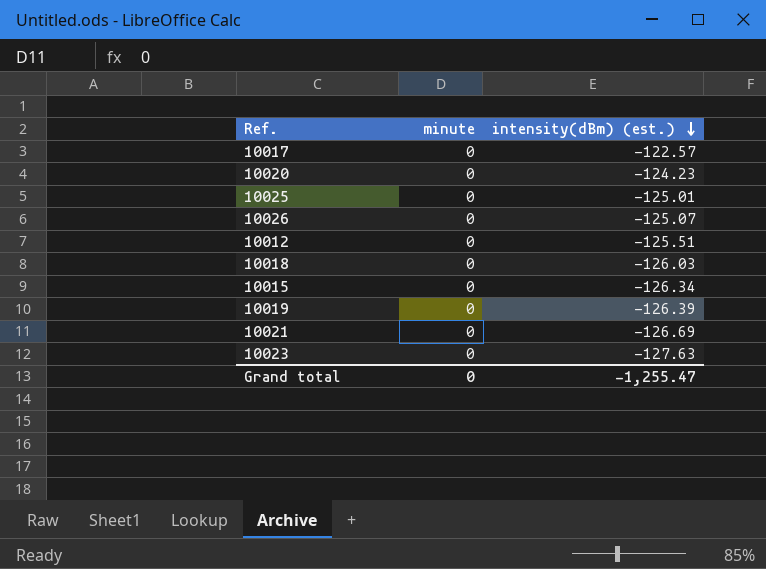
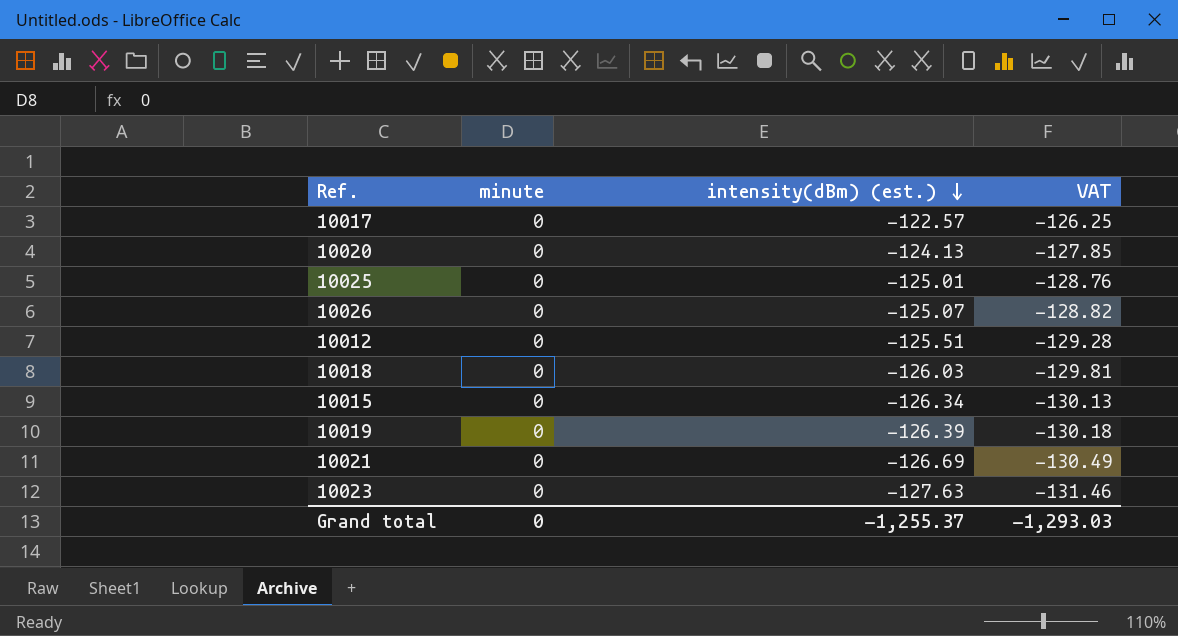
column VAT | formula: none -> [intensity(dBm) (est.)] * 1.03
10020 | intensity(dBm) (est.): -124.23 -> -124.13
Grand total | intensity(dBm) (est.): -1,255.47 -> -1,255.37

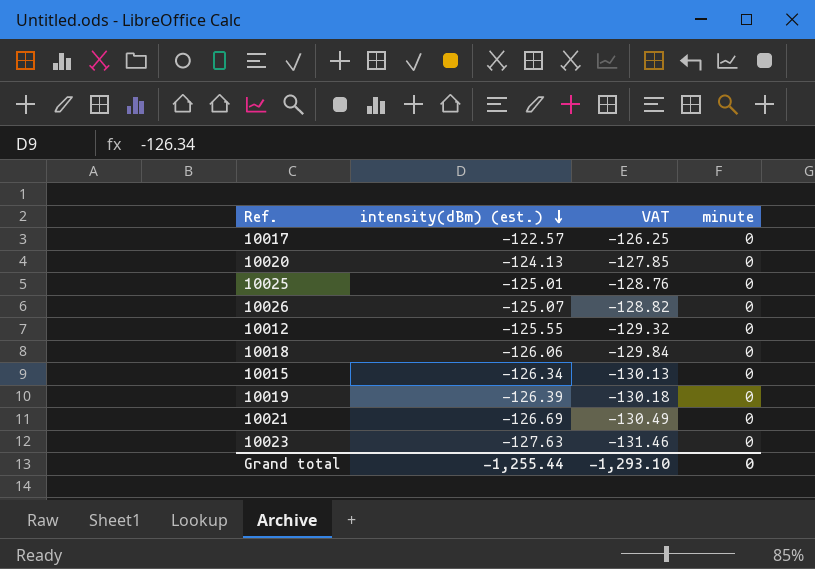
column minute | position: 2 -> 4
10012 | intensity(dBm) (est.): -125.51 -> -125.55
10012 | VAT: -129.28 -> -129.32
10018 | intensity(dBm) (est.): -126.03 -> -126.06
10018 | VAT: -129.81 -> -129.84
Grand total | intensity(dBm) (est.): -1,255.37 -> -1,255.44
Grand total | VAT: -1,293.03 -> -1,293.10

